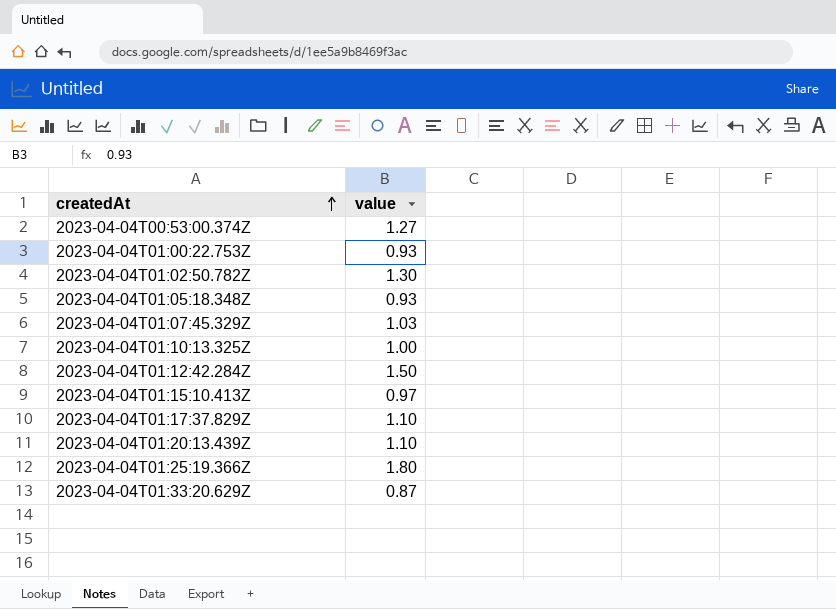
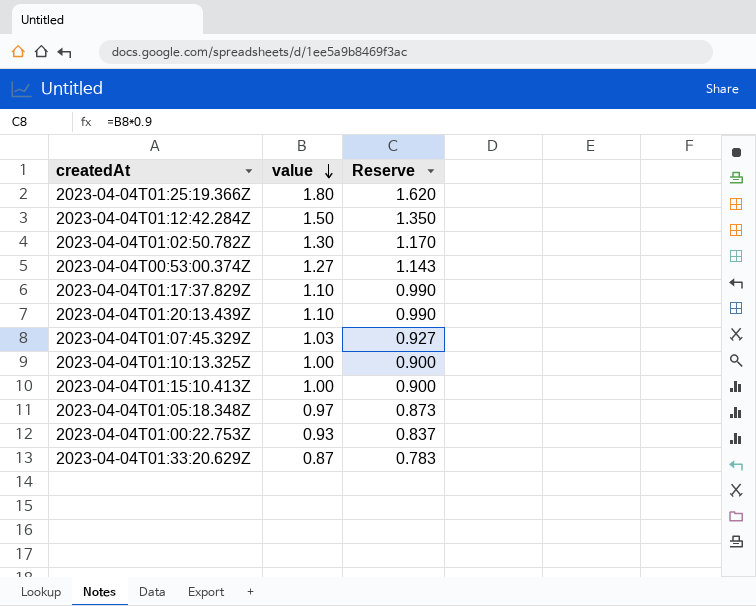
row order: createdAt ascending -> value descending
column Reserve | formula: none -> [value] * 0.9
2023-04-04T01:15:10.413Z | value: 0.97 -> 1.00
2023-04-04T01:05:18.348Z | value: 0.93 -> 0.97

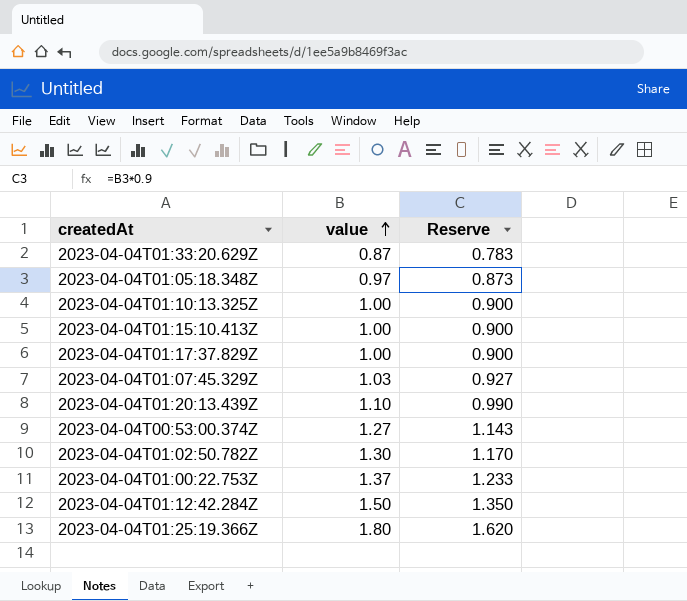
row order: value descending -> value ascending
2023-04-04T01:17:37.829Z | value: 1.10 -> 1.00
2023-04-04T01:17:37.829Z | Reserve: 0.990 -> 0.900
2023-04-04T01:00:22.753Z | value: 0.93 -> 1.37
2023-04-04T01:00:22.753Z | Reserve: 0.837 -> 1.233

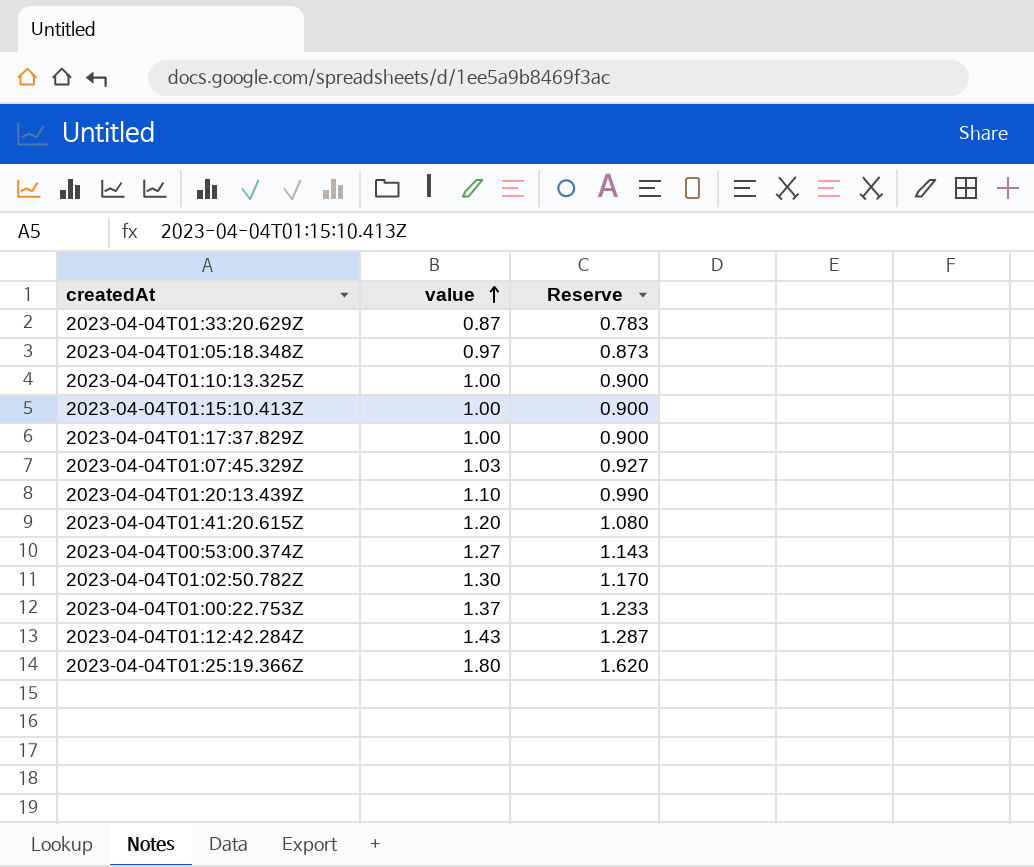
row 2023-04-04T01:41:20.615Z: none -> 1.20 | 1.080
2023-04-04T01:12:42.284Z | value: 1.50 -> 1.43
2023-04-04T01:12:42.284Z | Reserve: 1.350 -> 1.287

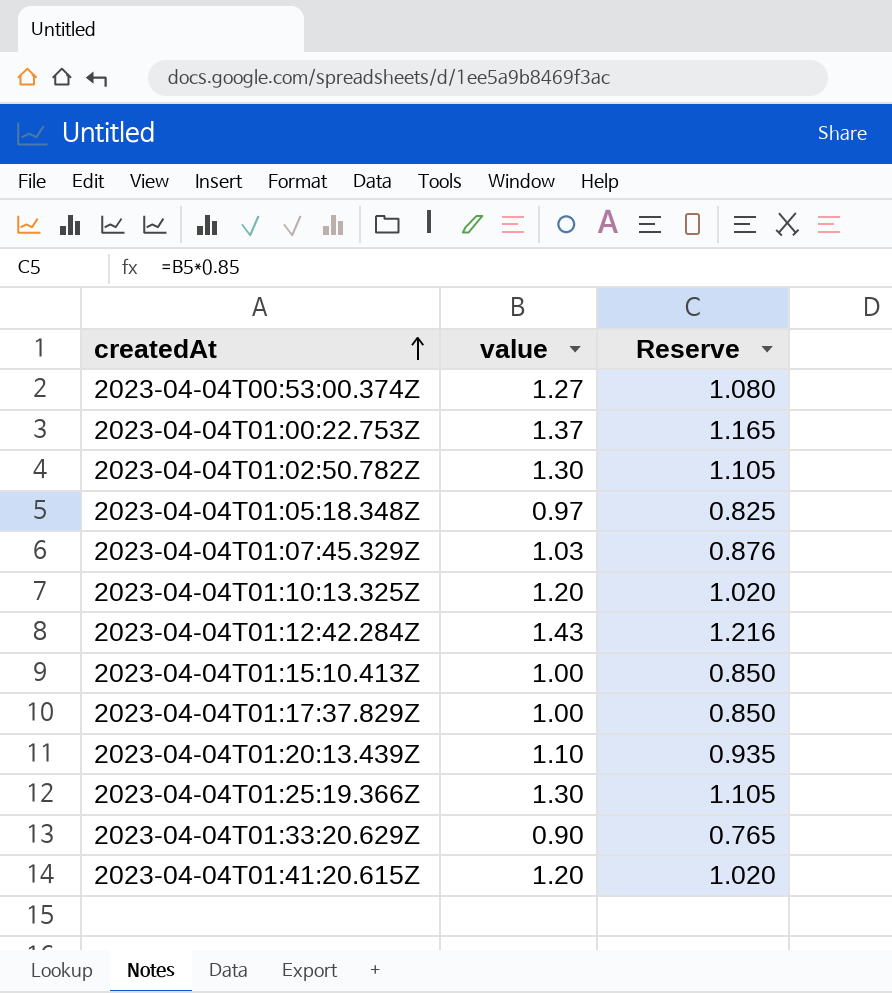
row order: value ascending -> createdAt ascending
column Reserve | formula: [value] * 0.9 -> [value] * 0.85
2023-04-04T01:10:13.325Z | value: 1.00 -> 1.20
2023-04-04T01:25:19.366Z | value: 1.80 -> 1.30
2023-04-04T01:33:20.629Z | value: 0.87 -> 0.90

